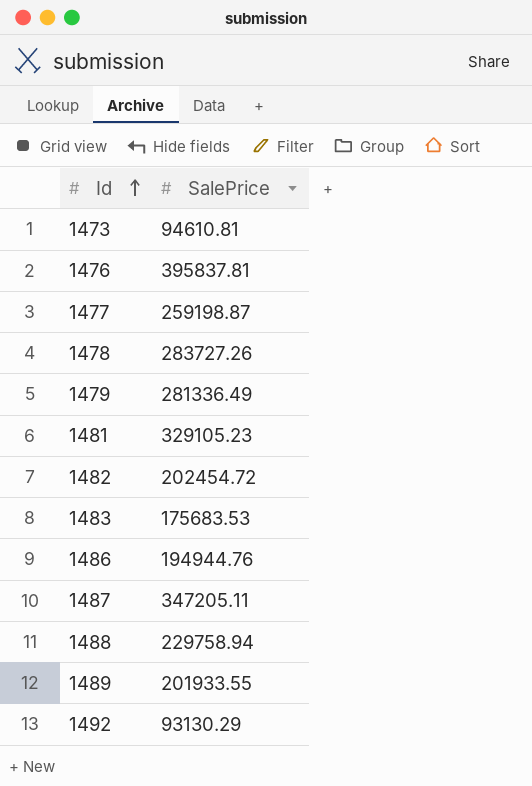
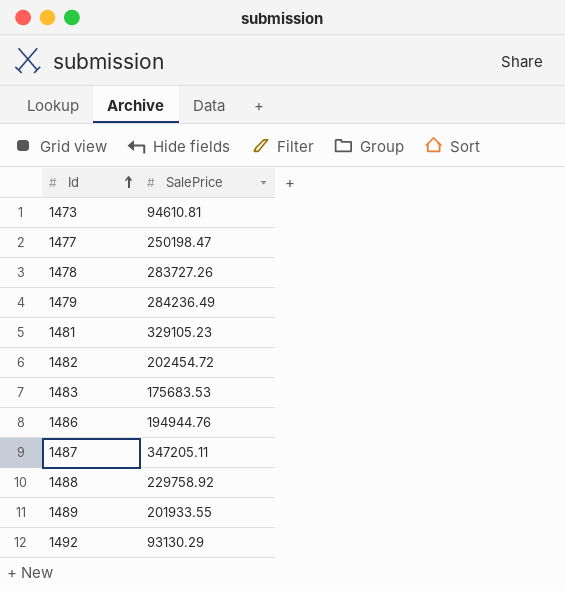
row 1476: 395837.81 -> none
1477 | SalePrice: 259198.87 -> 250198.47
1479 | SalePrice: 281336.49 -> 284236.49
1488 | SalePrice: 229758.94 -> 229758.92

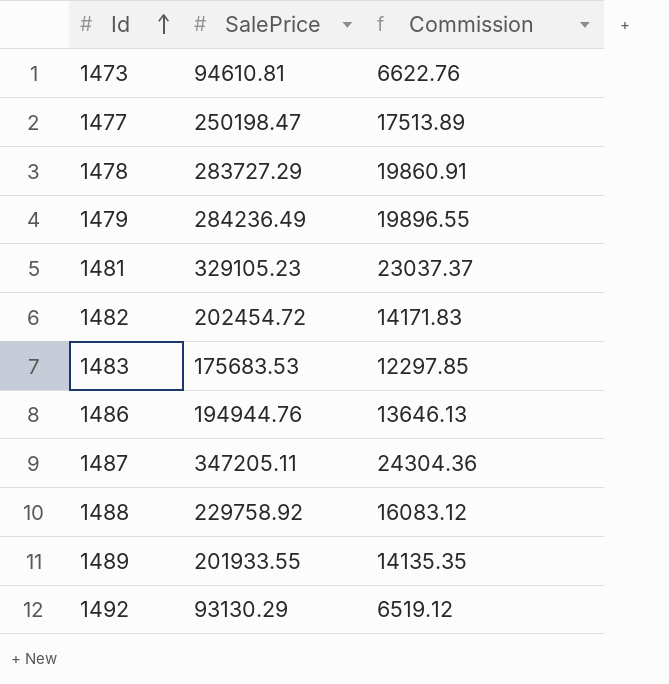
column Commission | formula: none -> [SalePrice] * 0.07
1478 | SalePrice: 283727.26 -> 283727.29

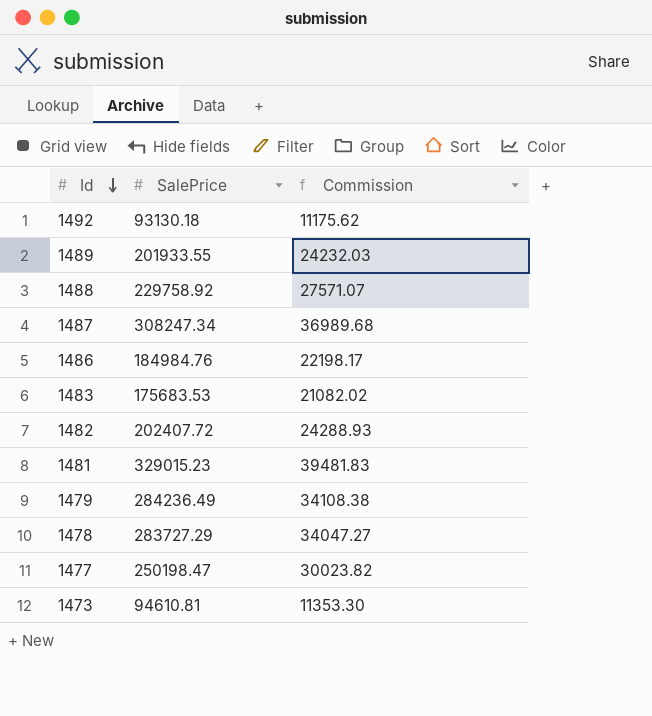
row order: Id ascending -> Id descending
column Commission | formula: [SalePrice] * 0.07 -> [SalePrice] * 0.12
1492 | SalePrice: 93130.29 -> 93130.18
1487 | SalePrice: 347205.11 -> 308247.34
1486 | SalePrice: 194944.76 -> 184984.76
1482 | SalePrice: 202454.72 -> 202407.72
1481 | SalePrice: 329105.23 -> 329015.23

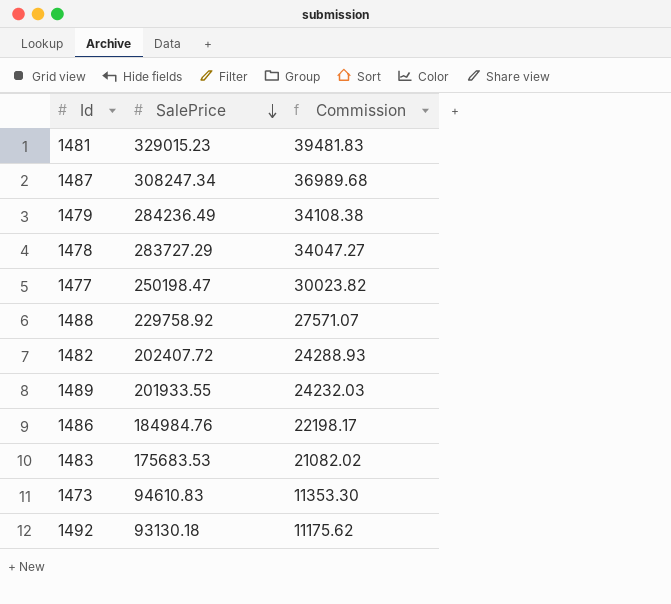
row order: Id descending -> SalePrice descending
1473 | SalePrice: 94610.81 -> 94610.83

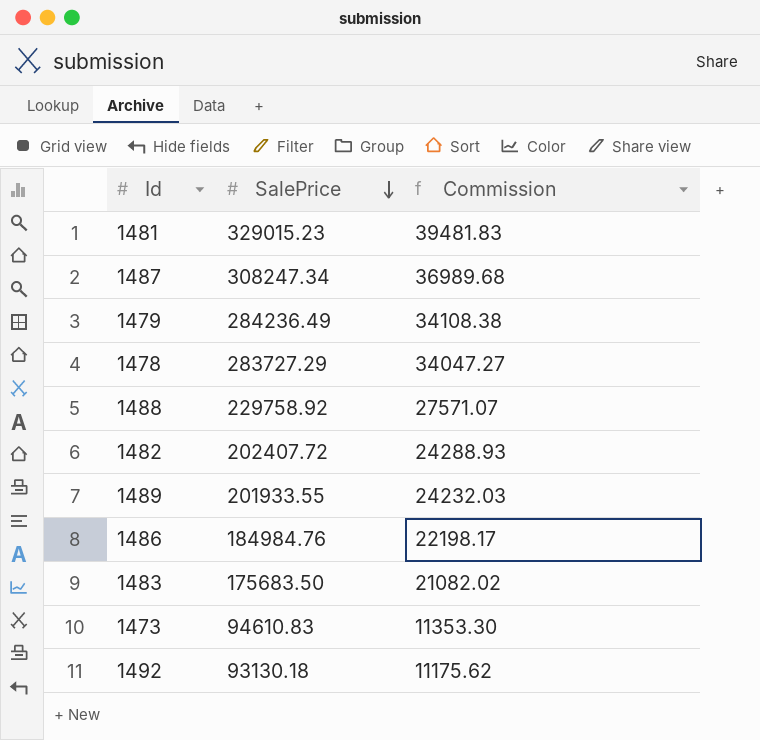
row 1477: 250198.47 | 30023.82 -> none
1483 | SalePrice: 175683.53 -> 175683.50

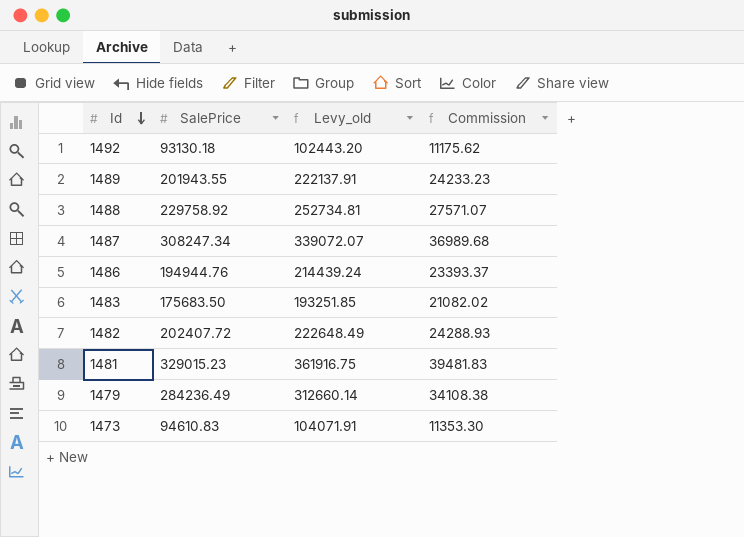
row order: SalePrice descending -> Id descending
column Levy_old | formula: none -> [SalePrice] * 1.1
row 1478: 283727.29 | 34047.27 -> none
1489 | SalePrice: 201933.55 -> 201943.55
1489 | Commission: 24232.03 -> 24233.23
1486 | SalePrice: 184984.76 -> 194944.76
1486 | Commission: 22198.17 -> 23393.37

